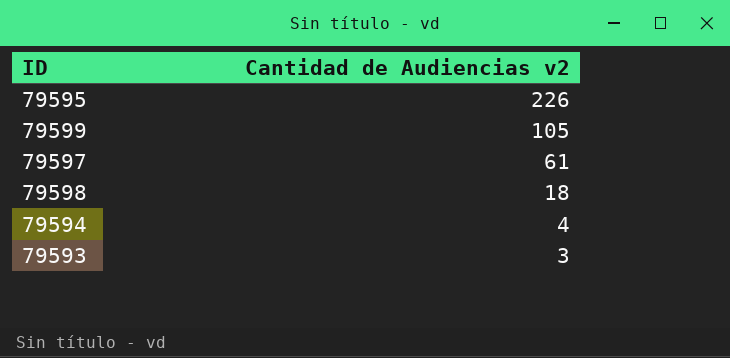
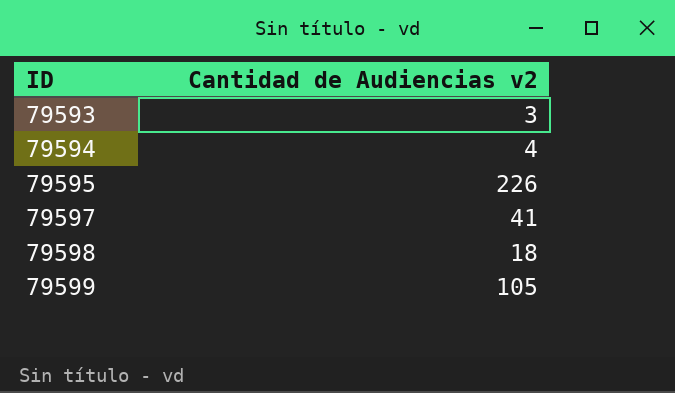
row order: Cantidad de Audiencias v2 descending -> ID ascending
79597 | Cantidad de Audiencias v2: 61 -> 41

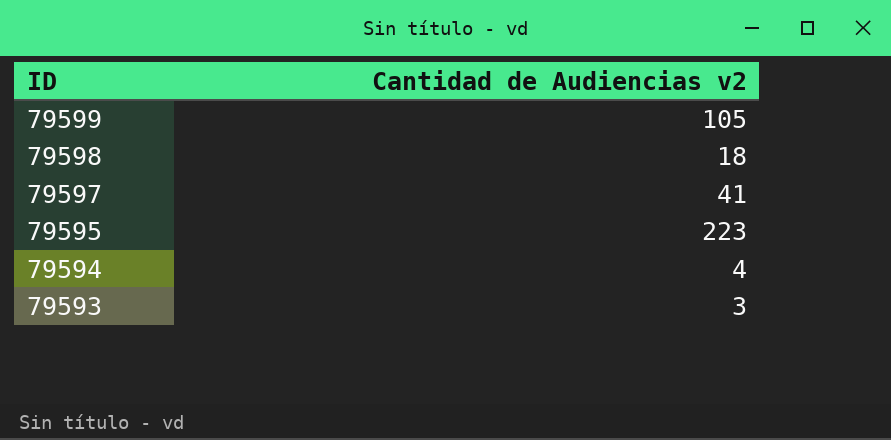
row order: ID ascending -> ID descending
79595 | Cantidad de Audiencias v2: 226 -> 223

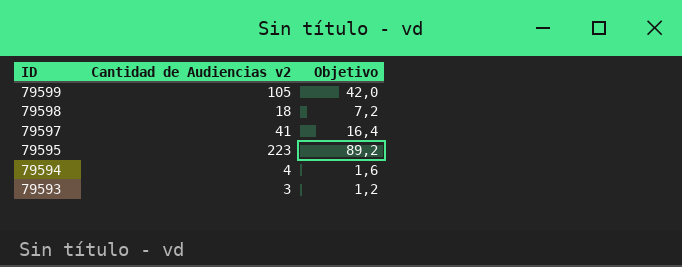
column Objetivo | formula: none -> [Cantidad de Audiencias v2] * 0,4

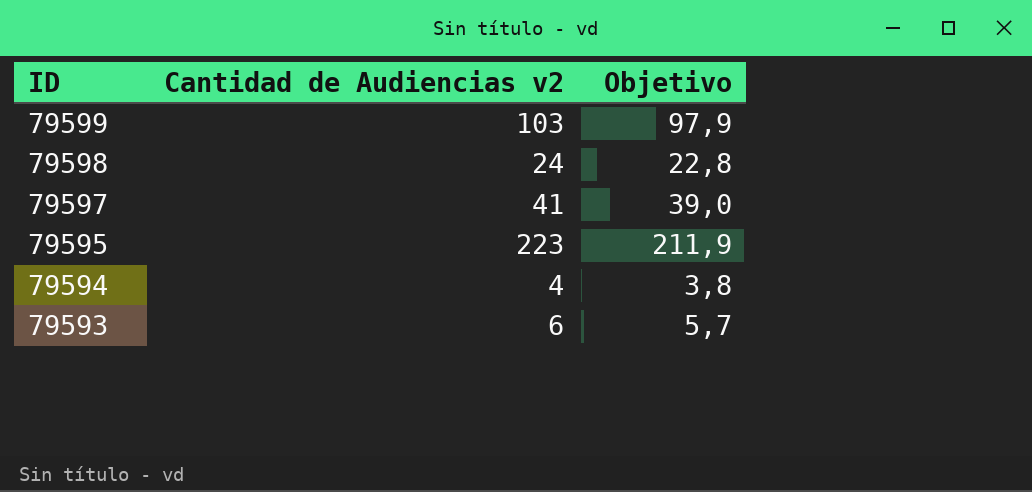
column Objetivo | formula: [Cantidad de Audiencias v2] * 0,4 -> [Cantidad de Audiencias v2] * 0,95
79599 | Cantidad de Audiencias v2: 105 -> 103
79598 | Cantidad de Audiencias v2: 18 -> 24
79593 | Cantidad de Audiencias v2: 3 -> 6

